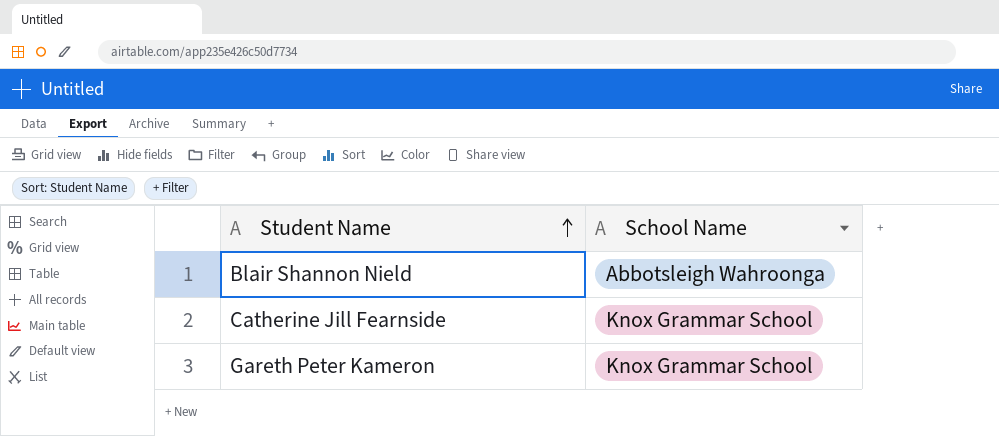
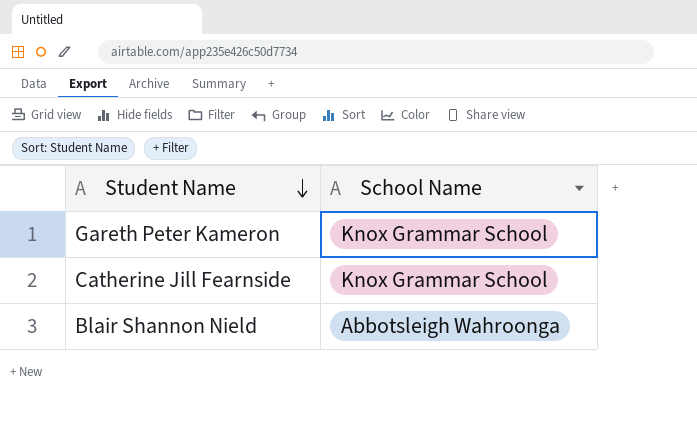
row order: Student Name ascending -> Student Name descending

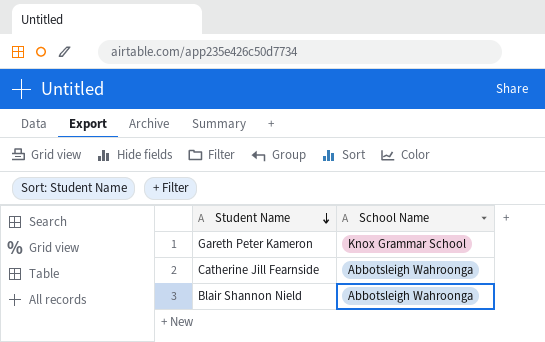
Catherine Jill Fearnside | School Name: Knox Grammar School -> Abbotsleigh Wahroonga

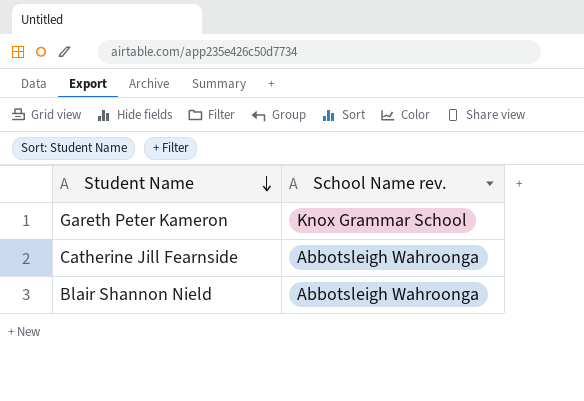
column name: School Name -> School Name rev.

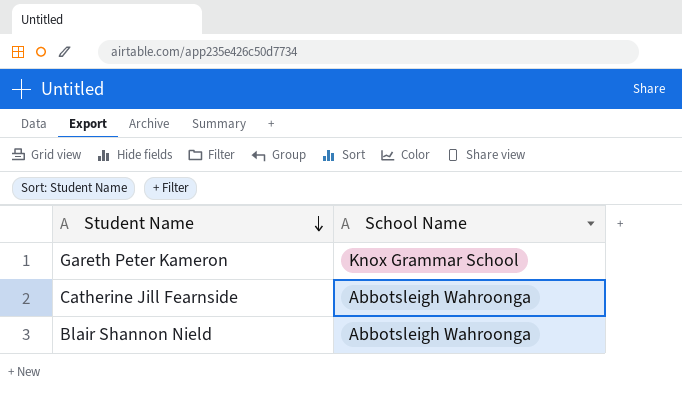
column name: School Name rev. -> School Name

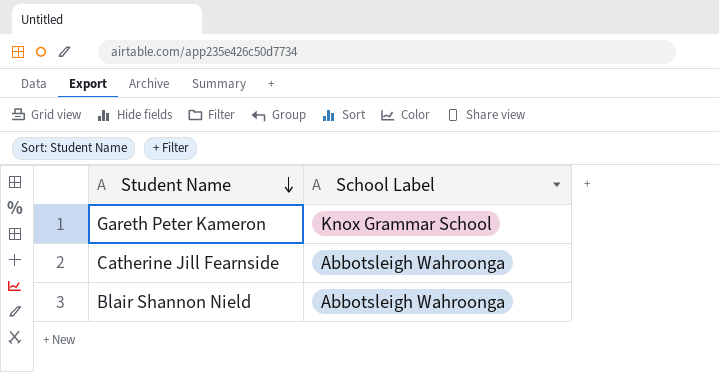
column name: School Name -> School Label

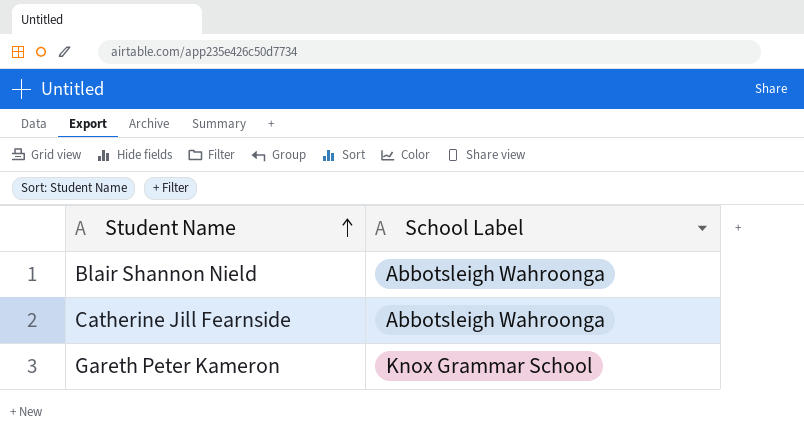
row order: Student Name descending -> Student Name ascending

